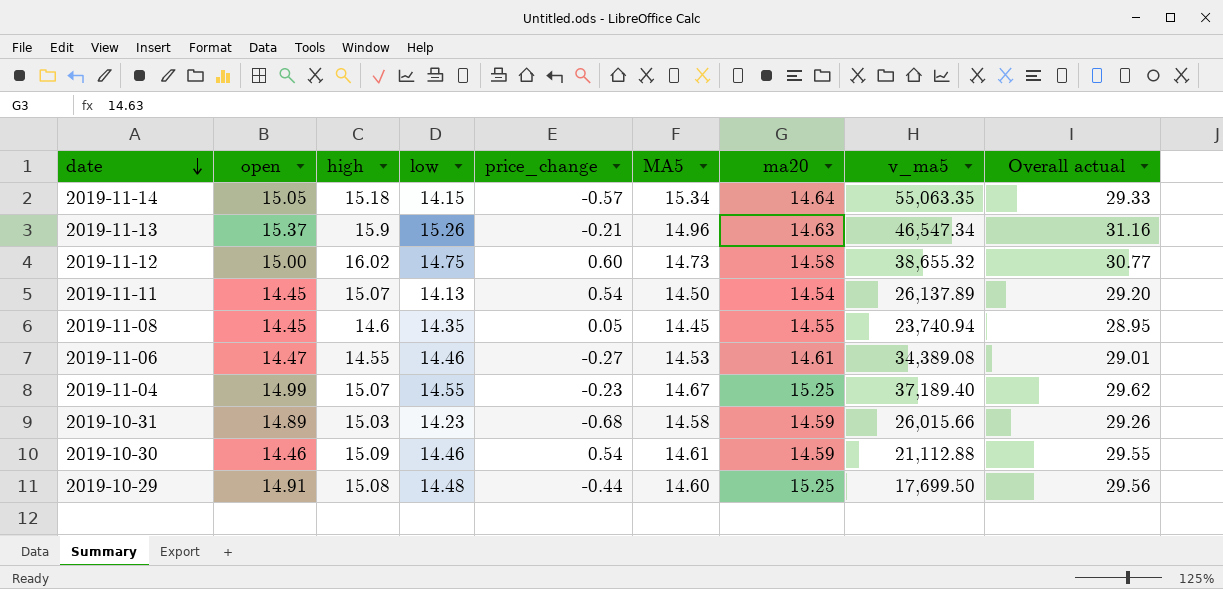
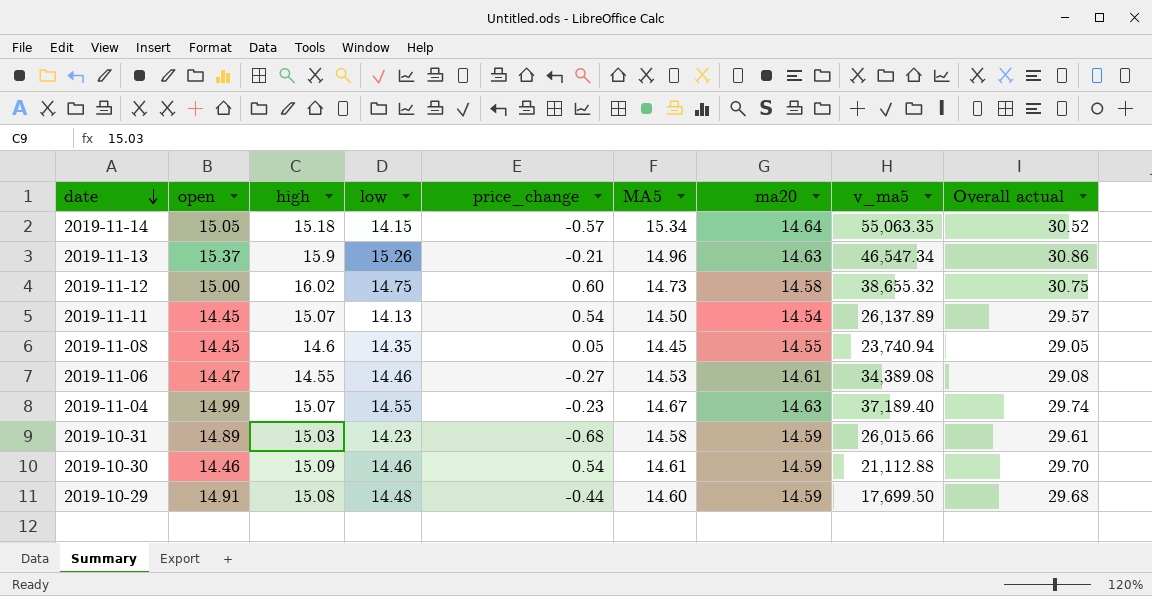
column Overall actual | formula: [high] + [low] -> [high] + [MA5]
2019-11-04 | ma20: 15.25 -> 14.63
2019-10-29 | ma20: 15.25 -> 14.59

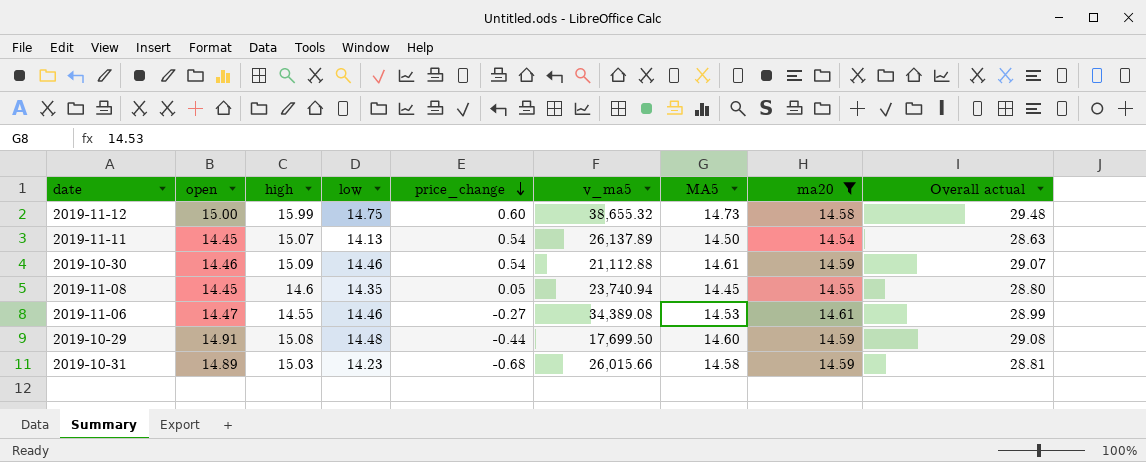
filter: none -> ma20 <= 14.61
row order: date descending -> price_change descending
column v_ma5 | position: 8 -> 6
column Overall actual | formula: [high] + [MA5] -> [low] + [MA5]
2019-11-12 | high: 16.02 -> 15.99

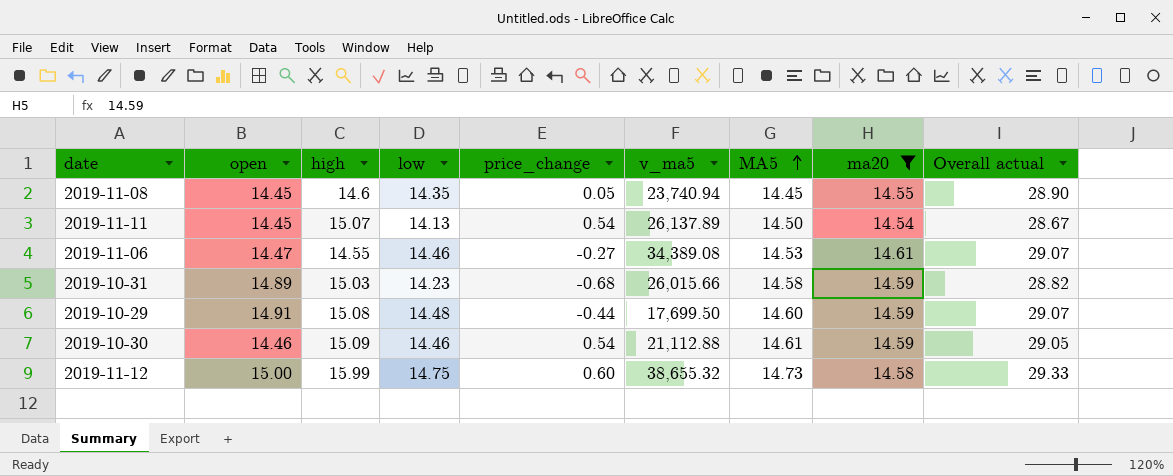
row order: price_change descending -> MA5 ascending
column Overall actual | formula: [low] + [MA5] -> [low] + [ma20]

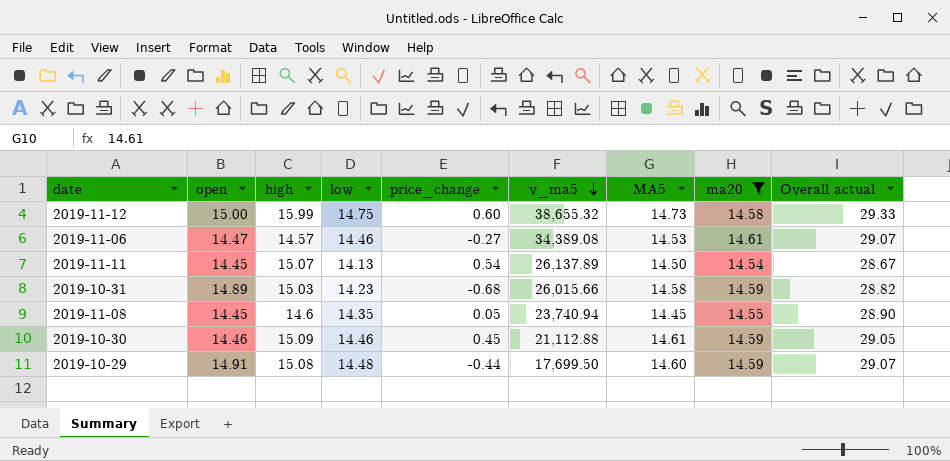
row order: MA5 ascending -> v_ma5 descending
2019-11-06 | high: 14.55 -> 14.57
2019-10-30 | price_change: 0.54 -> 0.45

